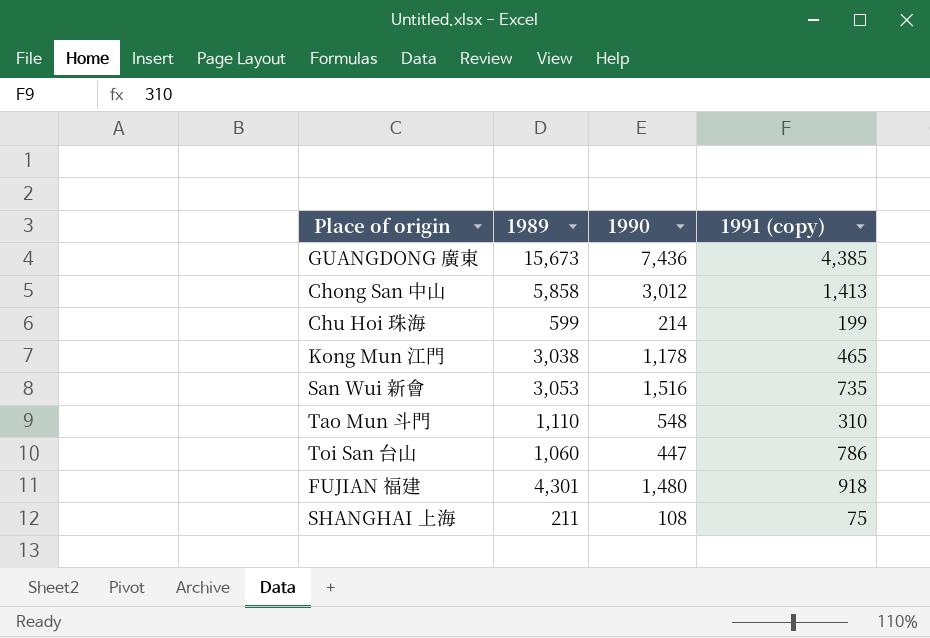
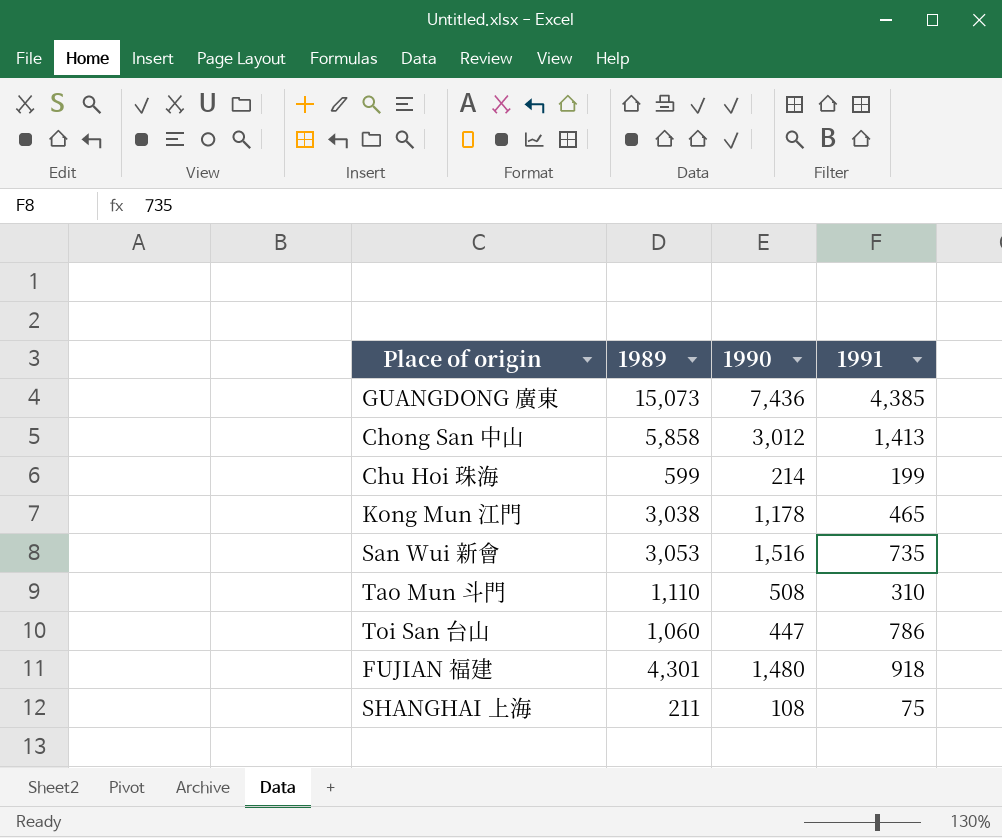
column name: 1991 (copy) -> 1991
GUANGDONG 廣東 | 1989: 15,673 -> 15,073
Tao Mun 斗門 | 1990: 548 -> 508

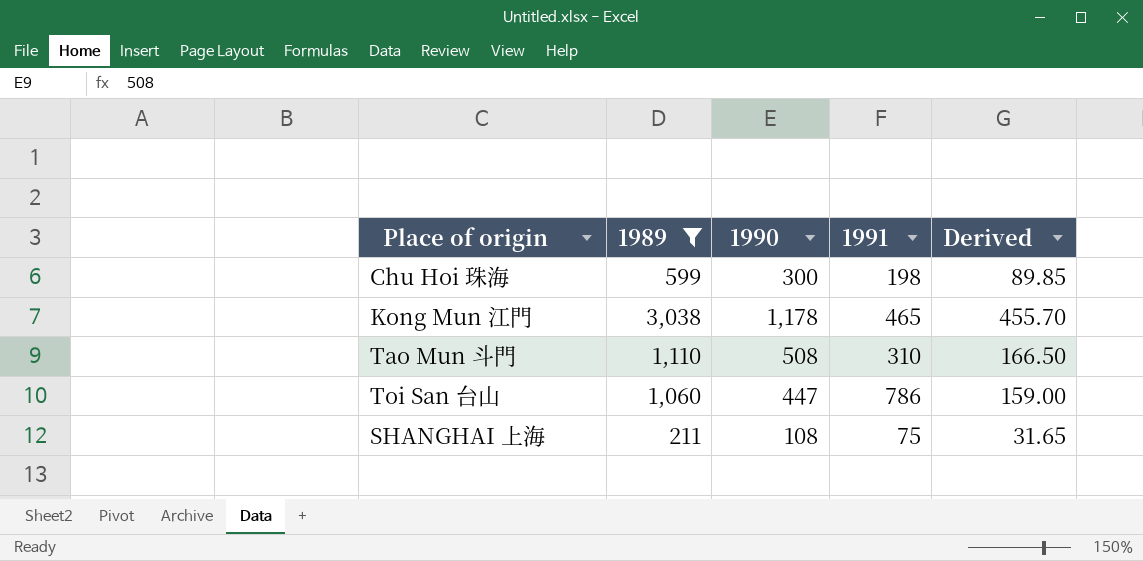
filter: none -> 1989 <= 3,038
column Derived | formula: none -> [1989] * 0.15
Chu Hoi 珠海 | 1990: 214 -> 300
Chu Hoi 珠海 | 1991: 199 -> 198

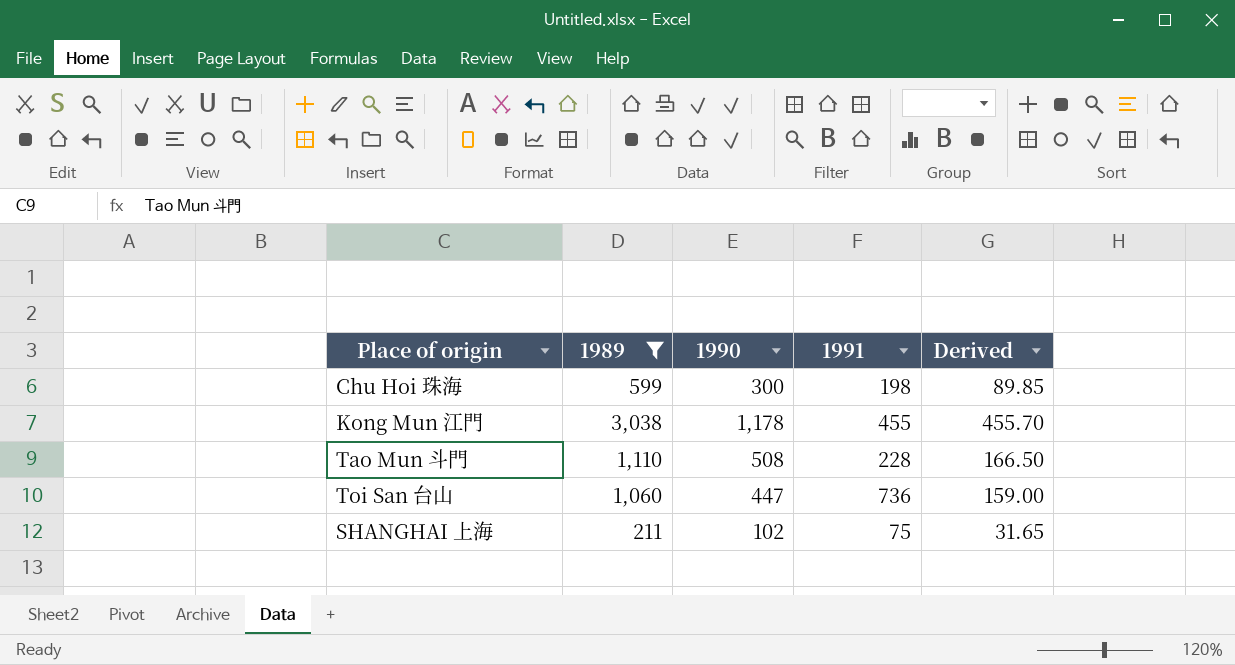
Kong Mun 江門 | 1991: 465 -> 455
Tao Mun 斗門 | 1991: 310 -> 228
Toi San 台山 | 1991: 786 -> 736
SHANGHAI 上海 | 1990: 108 -> 102

